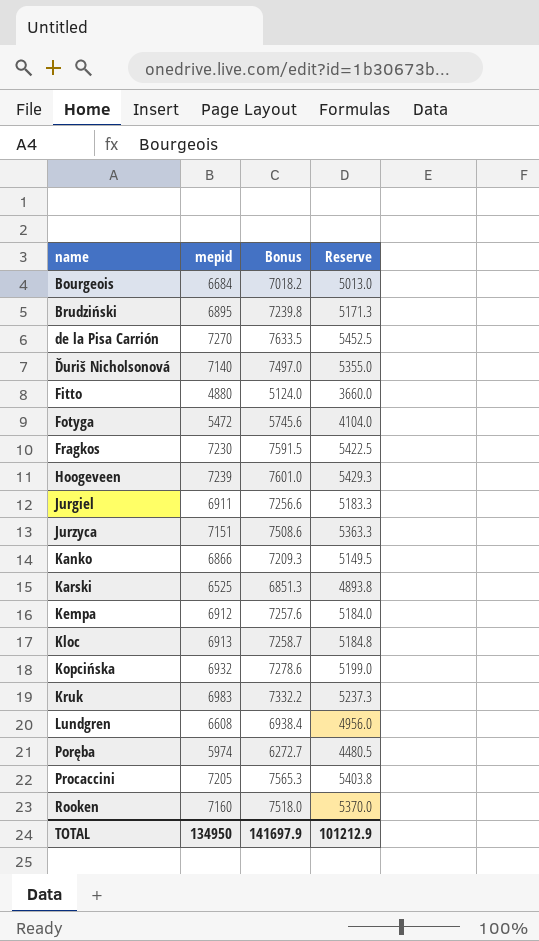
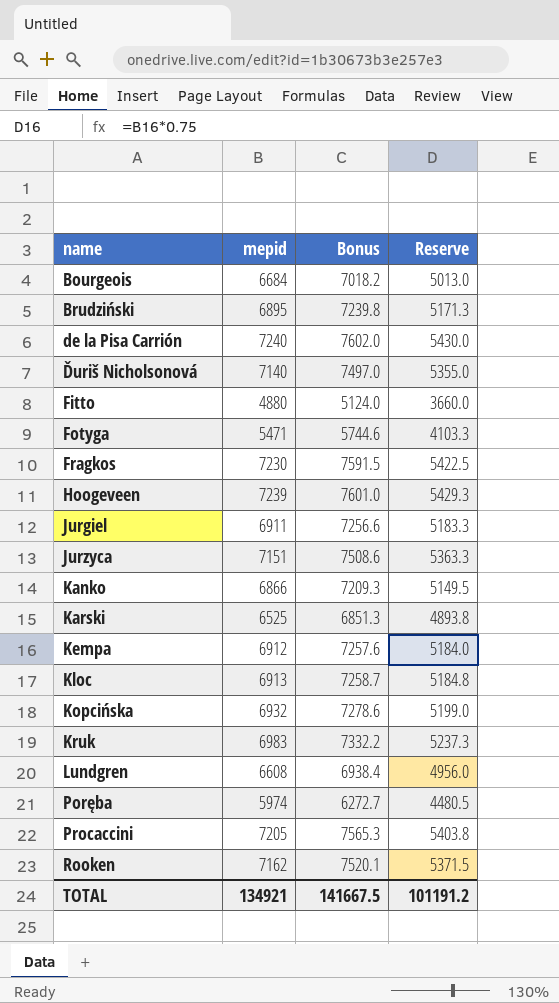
de la Pisa Carrión | mepid: 7270 -> 7240
de la Pisa Carrión | Bonus: 7633.5 -> 7602.0
de la Pisa Carrión | Reserve: 5452.5 -> 5430.0
Fotyga | mepid: 5472 -> 5471
Fotyga | Bonus: 5745.6 -> 5744.6
Fotyga | Reserve: 4104.0 -> 4103.3
Rooken | mepid: 7160 -> 7162
Rooken | Bonus: 7518.0 -> 7520.1
Rooken | Reserve: 5370.0 -> 5371.5
TOTAL | mepid: 134950 -> 134921
TOTAL | Bonus: 141697.9 -> 141667.5
TOTAL | Reserve: 101212.9 -> 101191.2

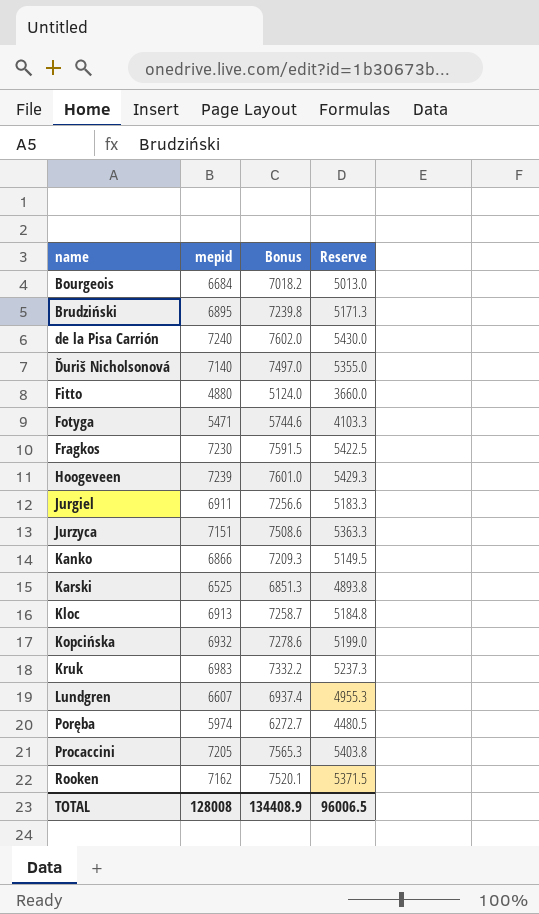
row Kempa: 6912 | 7257.6 | 5184.0 -> none
Lundgren | mepid: 6608 -> 6607
Lundgren | Bonus: 6938.4 -> 6937.4
Lundgren | Reserve: 4956.0 -> 4955.3
TOTAL | mepid: 134921 -> 128008
TOTAL | Bonus: 141667.5 -> 134408.9
TOTAL | Reserve: 101191.2 -> 96006.5

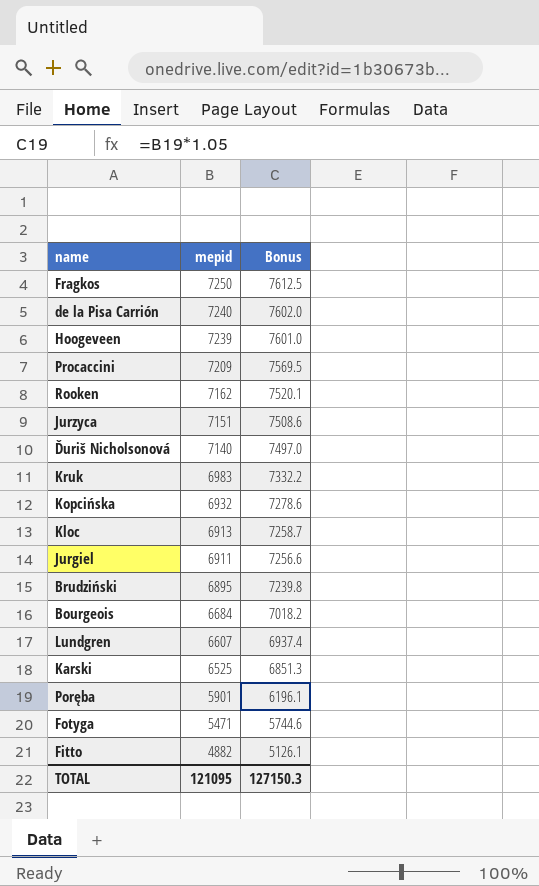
row order: name ascending -> mepid descending
column Reserve | formula: [mepid] * 0.75 -> none
row Kanko: 6866 | 7209.3 | 5149.5 -> none
Fragkos | mepid: 7230 -> 7250
Fragkos | Bonus: 7591.5 -> 7612.5
Procaccini | mepid: 7205 -> 7209
Procaccini | Bonus: 7565.3 -> 7569.5
Poręba | mepid: 5974 -> 5901
Poręba | Bonus: 6272.7 -> 6196.1
Fitto | mepid: 4880 -> 4882
Fitto | Bonus: 5124.0 -> 5126.1
TOTAL | mepid: 128008 -> 121095
TOTAL | Bonus: 134408.9 -> 127150.3

